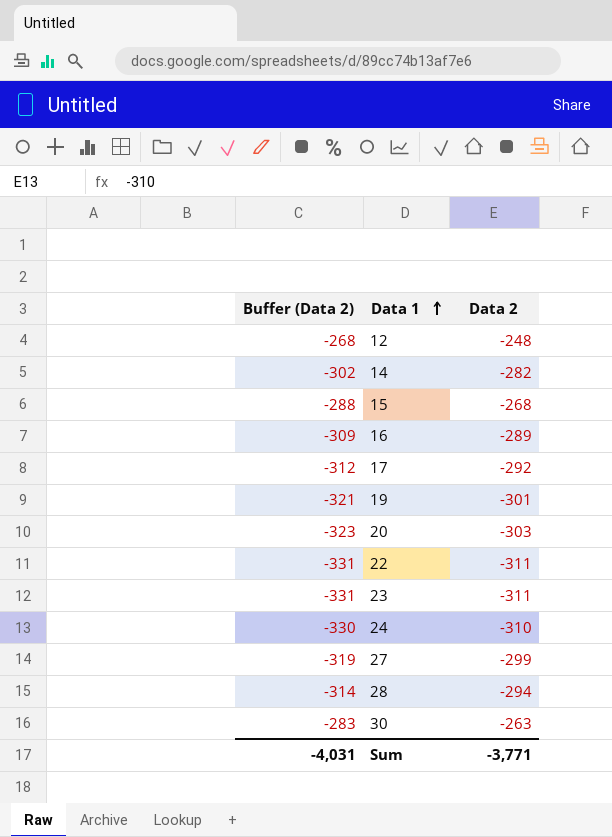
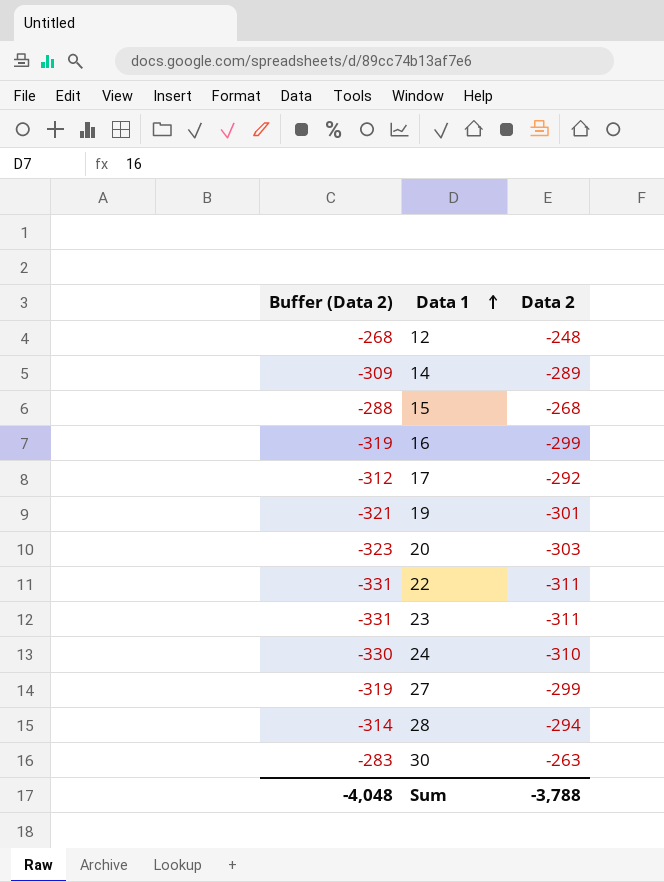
14 | Buffer (Data 2): -302 -> -309
14 | Data 2: -282 -> -289
16 | Buffer (Data 2): -309 -> -319
16 | Data 2: -289 -> -299
Sum | Buffer (Data 2): -4,031 -> -4,048
Sum | Data 2: -3,771 -> -3,788

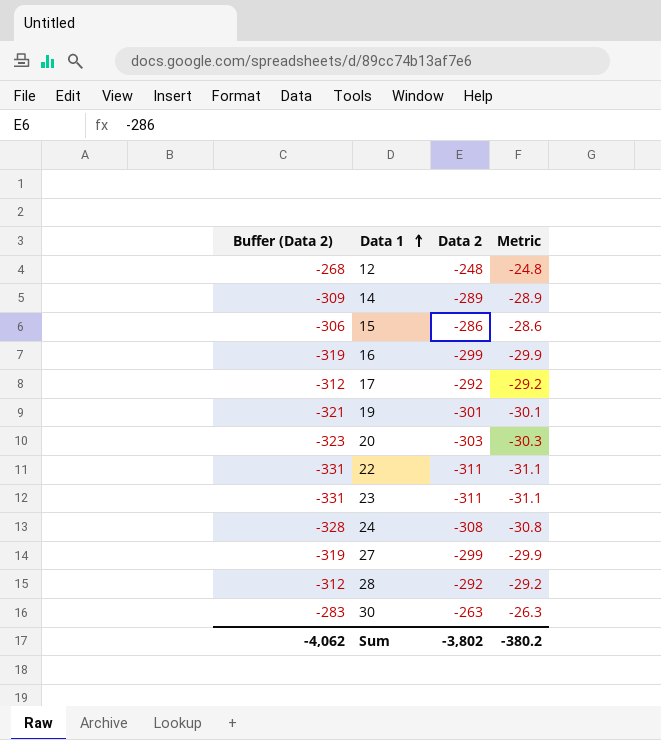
column Metric | formula: none -> [Data 2] * 0.1
15 | Buffer (Data 2): -288 -> -306
15 | Data 2: -268 -> -286
24 | Buffer (Data 2): -330 -> -328
24 | Data 2: -310 -> -308
28 | Buffer (Data 2): -314 -> -312
28 | Data 2: -294 -> -292
Sum | Buffer (Data 2): -4,048 -> -4,062
Sum | Data 2: -3,788 -> -3,802

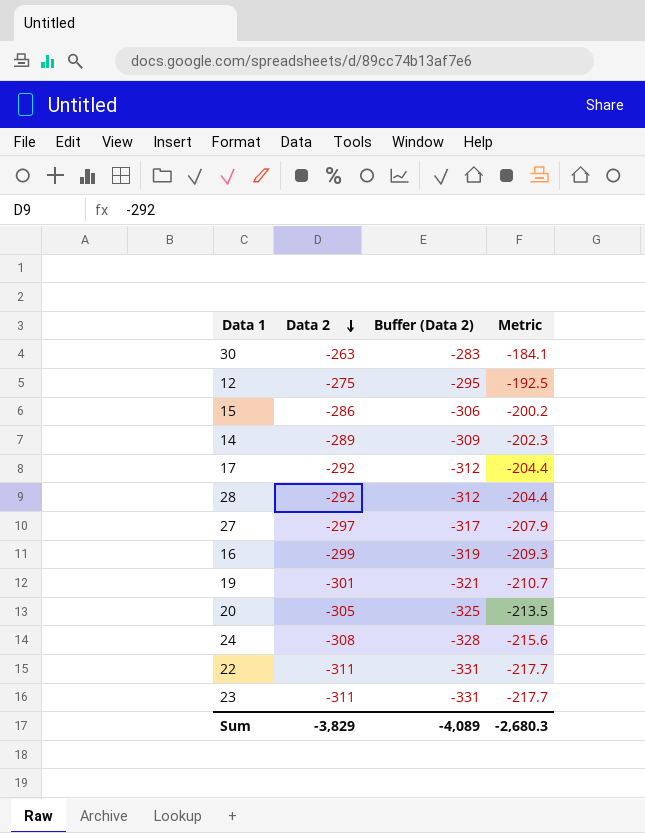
row order: Data 1 ascending -> Data 2 descending
column Buffer (Data 2) | position: 1 -> 3
column Metric | formula: [Data 2] * 0.1 -> [Data 2] * 0.7
12 | Data 2: -248 -> -275
12 | Buffer (Data 2): -268 -> -295
27 | Data 2: -299 -> -297
27 | Buffer (Data 2): -319 -> -317
20 | Data 2: -303 -> -305
20 | Buffer (Data 2): -323 -> -325
Sum | Data 2: -3,802 -> -3,829
Sum | Buffer (Data 2): -4,062 -> -4,089
Sum | Metric: -380.2 -> -2,680.3

